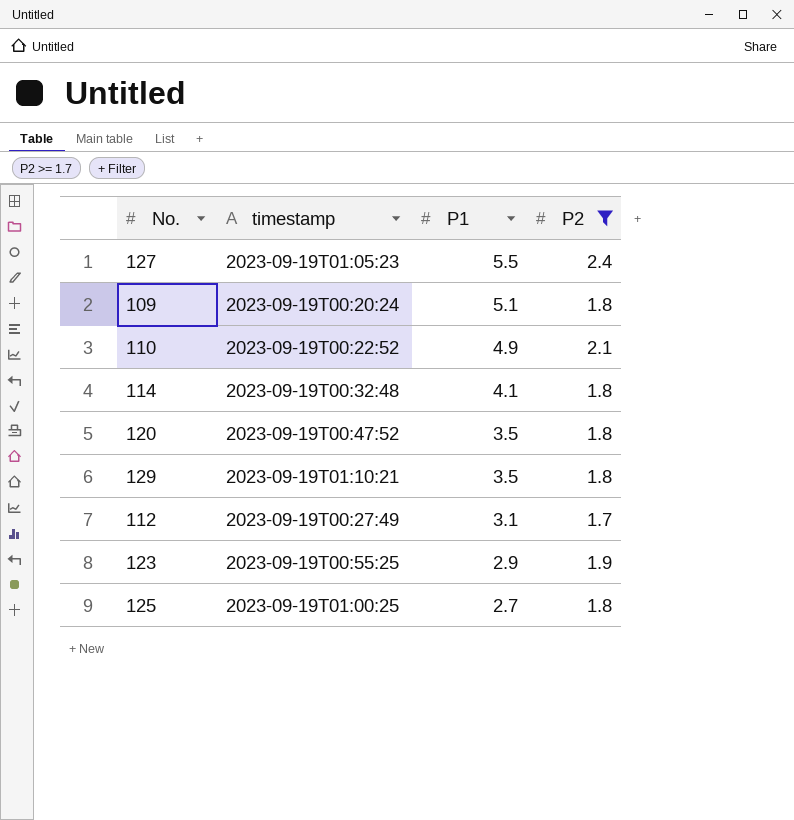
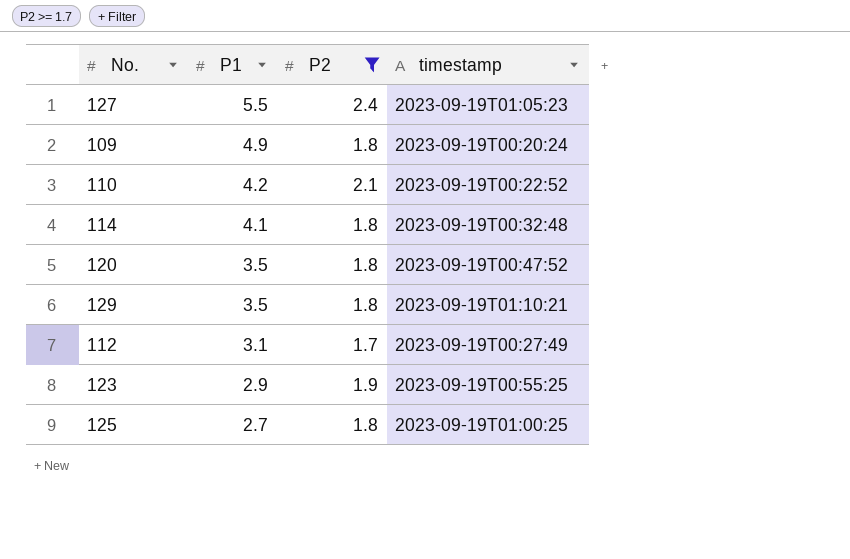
column timestamp | position: 2 -> 4
109 | P1: 5.1 -> 4.9
110 | P1: 4.9 -> 4.2

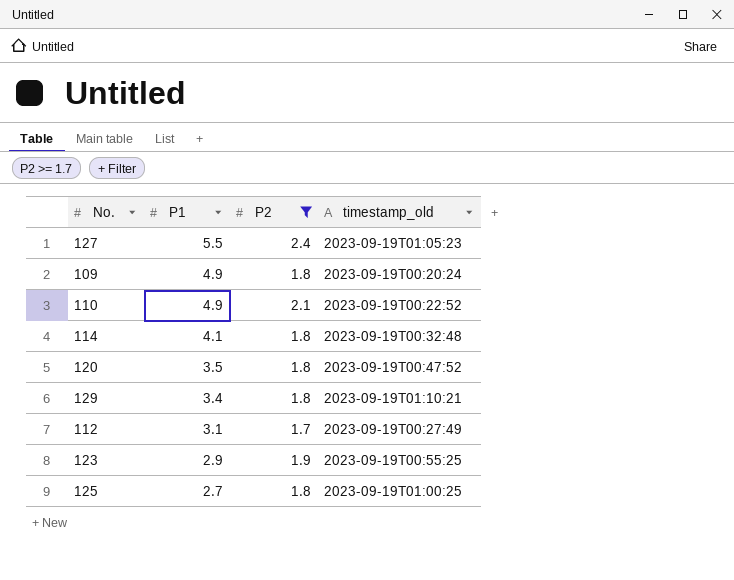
column name: timestamp -> timestamp_old
110 | P1: 4.2 -> 4.9
129 | P1: 3.5 -> 3.4

